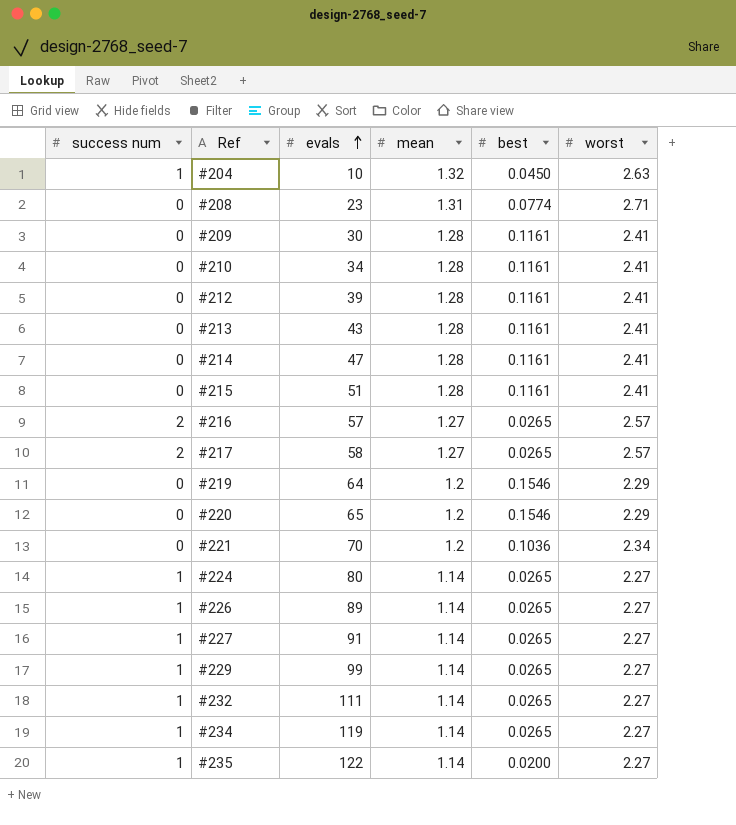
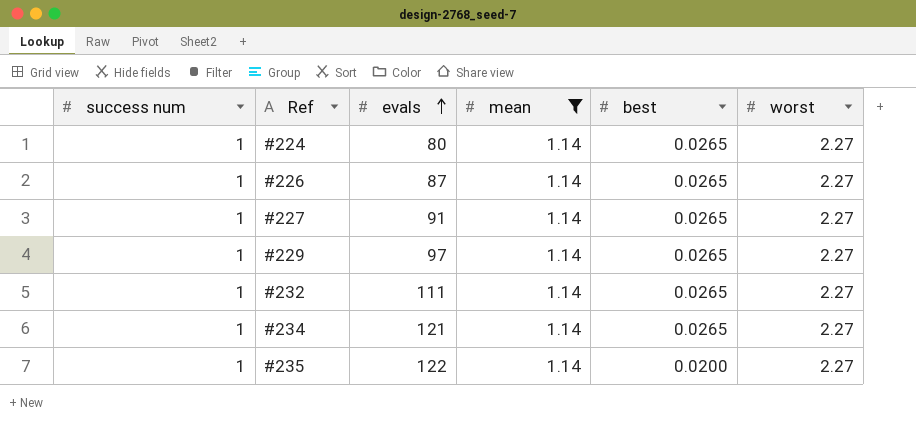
filter: none -> mean = 1.14
#226 | evals: 89 -> 87
#229 | evals: 99 -> 97
#234 | evals: 119 -> 121

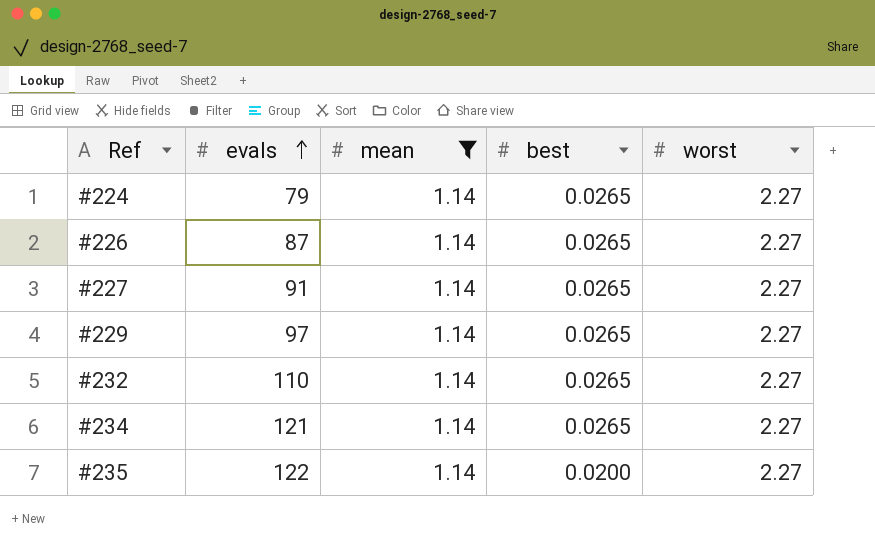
column success num | position: 1 -> none
#224 | evals: 80 -> 79
#232 | evals: 111 -> 110

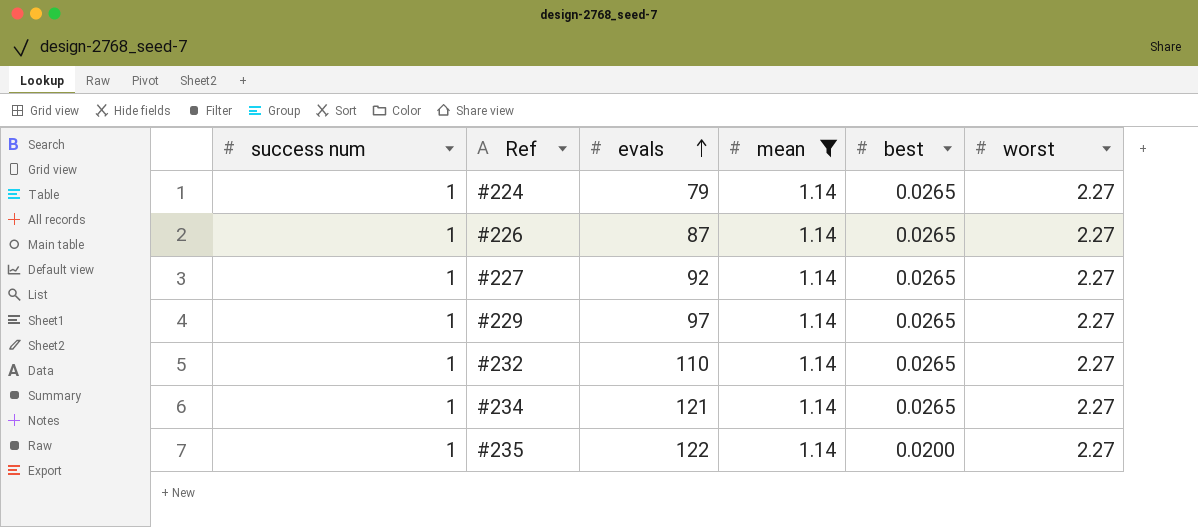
column success num | position: none -> 1
#227 | evals: 91 -> 92

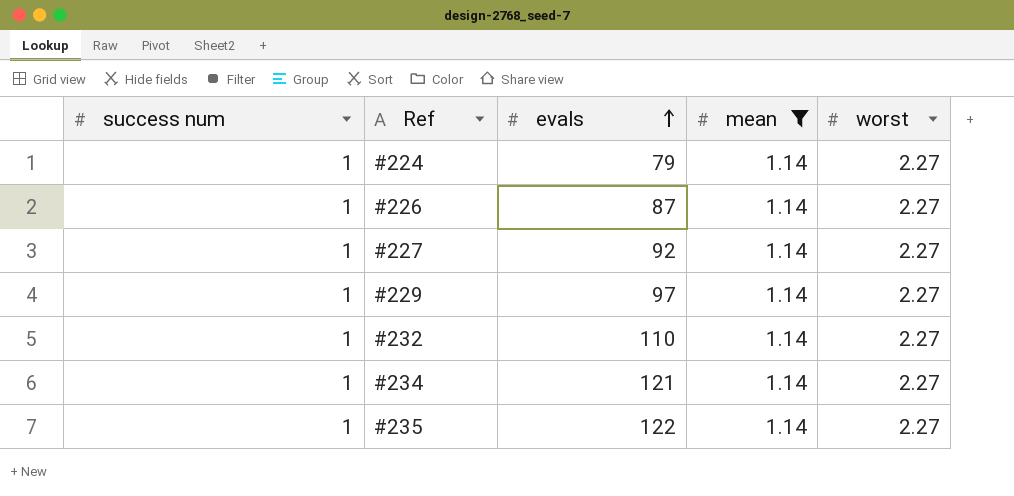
column best | position: 5 -> none

